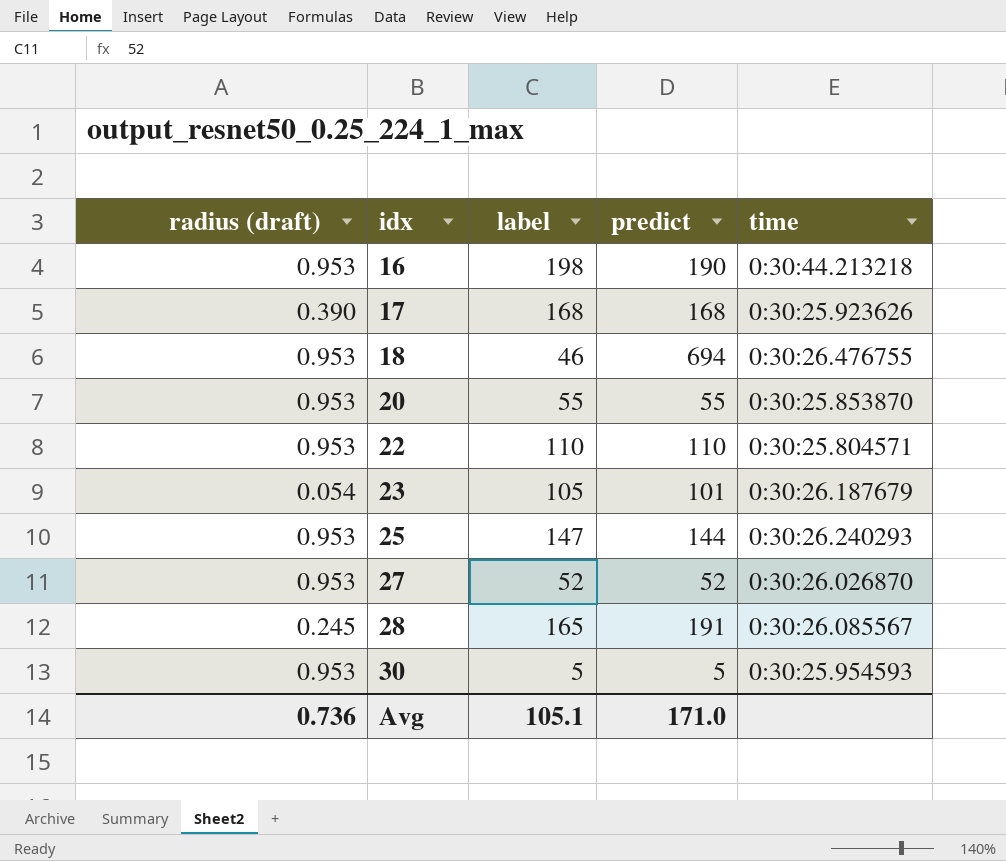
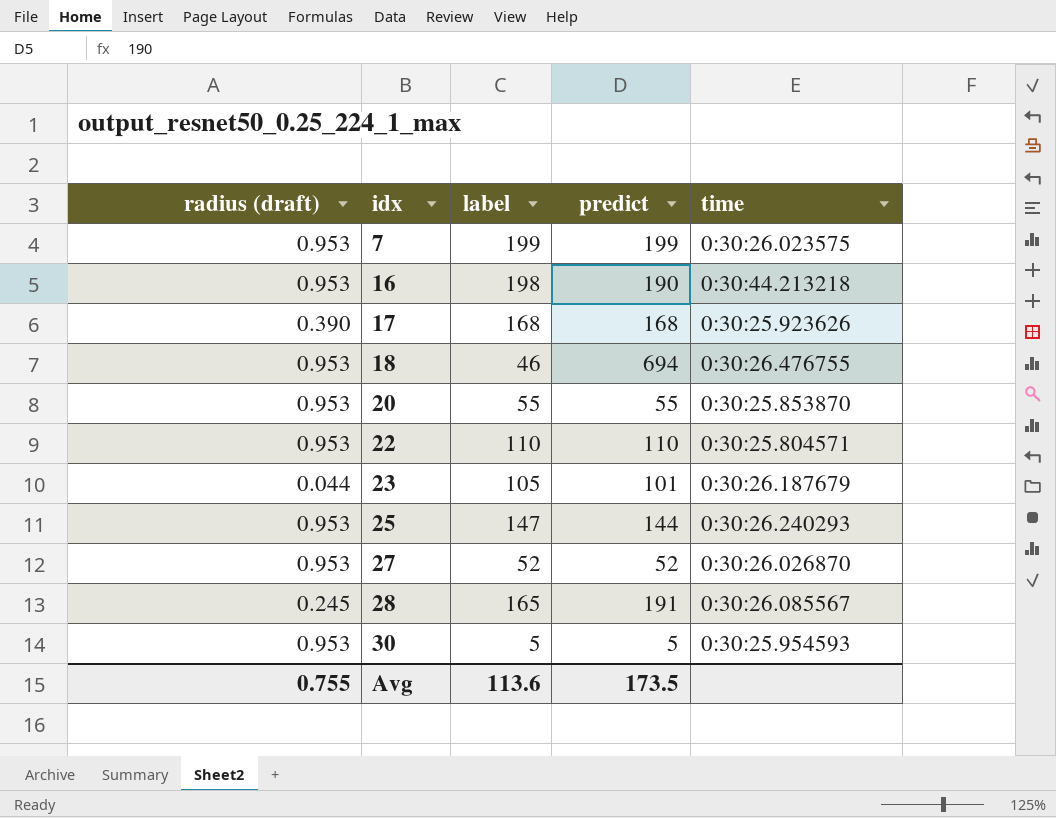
row 7: none -> 0.953 | 199 | 199 | 0:30:26.023575
23 | radius (draft): 0.054 -> 0.044
Avg | radius (draft): 0.736 -> 0.755
Avg | label: 105.1 -> 113.6
Avg | predict: 171.0 -> 173.5

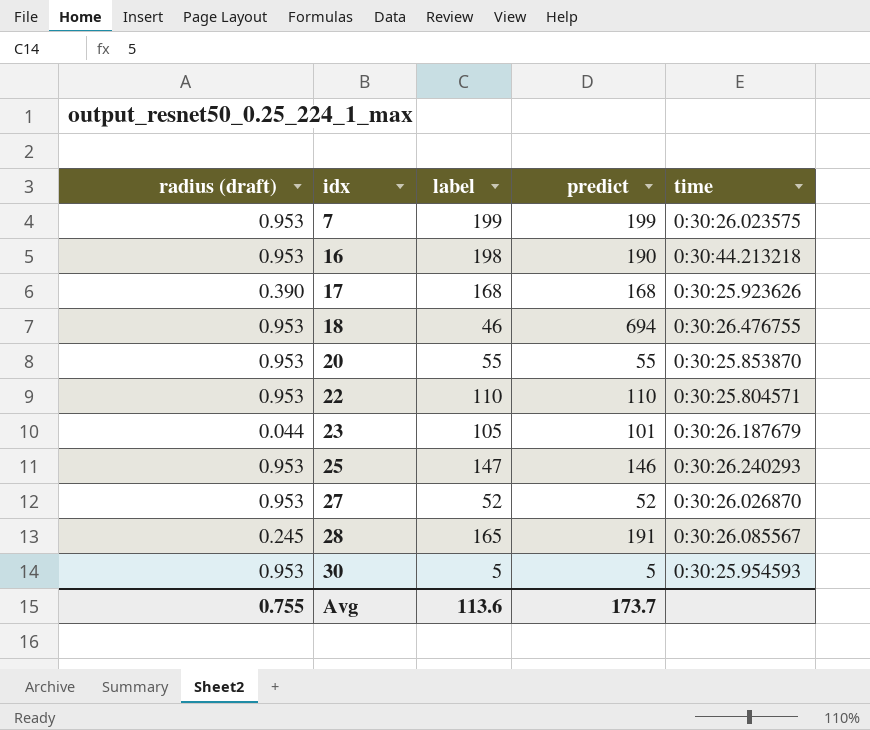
25 | predict: 144 -> 146
Avg | predict: 173.5 -> 173.7

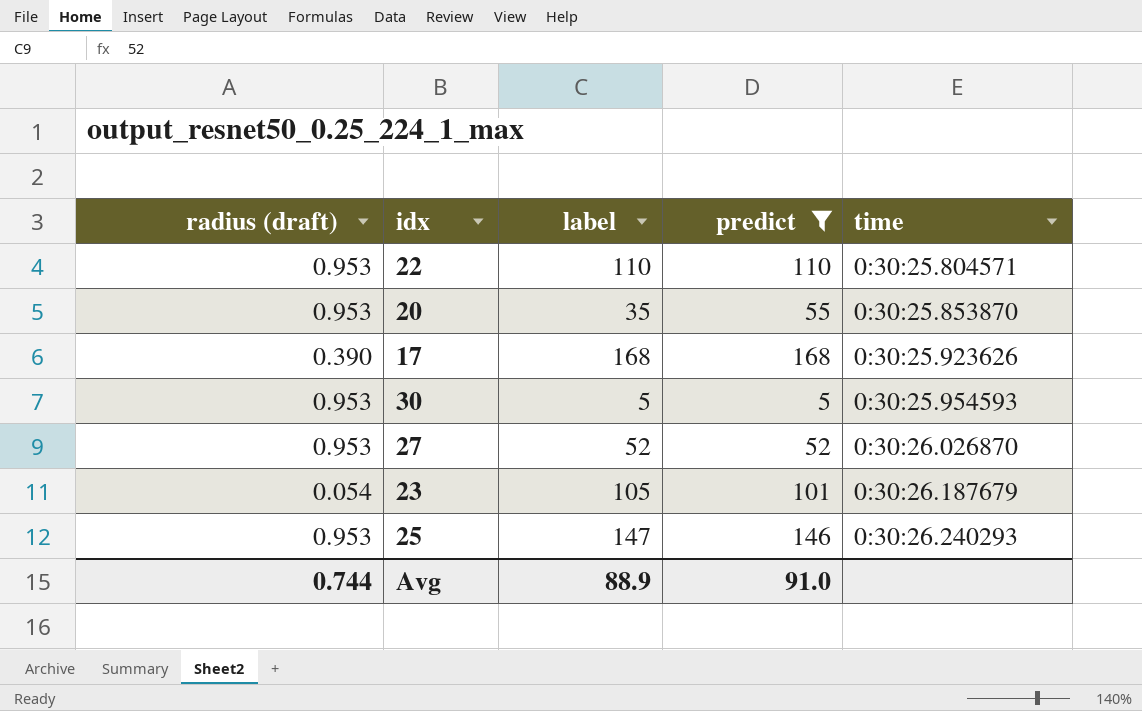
filter: none -> predict <= 168
row order: idx ascending -> time ascending
20 | label: 55 -> 35
23 | radius (draft): 0.044 -> 0.054
Avg | radius (draft): 0.755 -> 0.744
Avg | label: 113.6 -> 88.9
Avg | predict: 173.7 -> 91.0

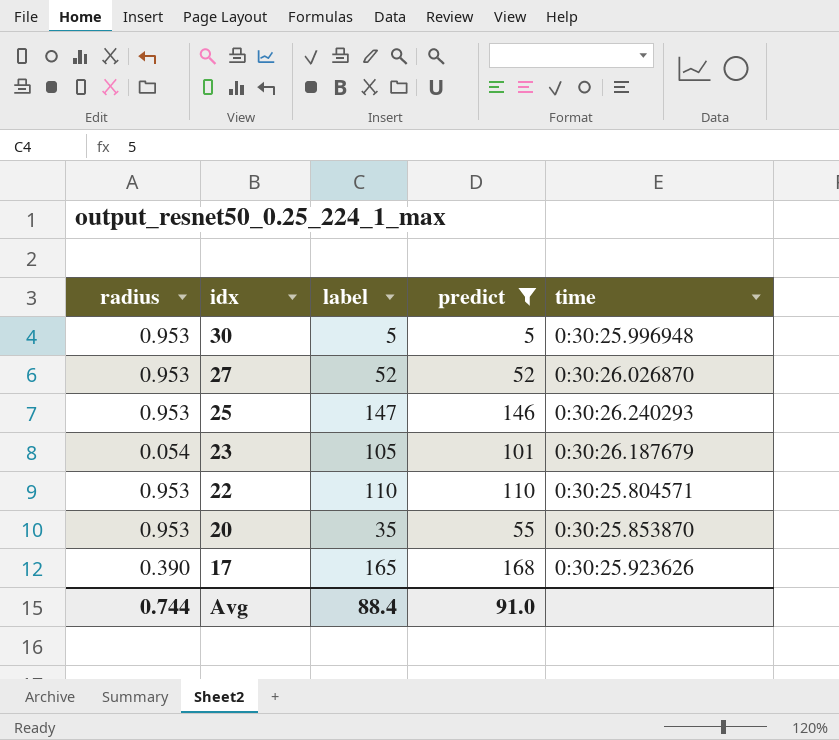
row order: time ascending -> idx descending
column name: radius (draft) -> radius
30 | time: 0:30:25.954593 -> 0:30:25.996948
17 | label: 168 -> 165
Avg | label: 88.9 -> 88.4

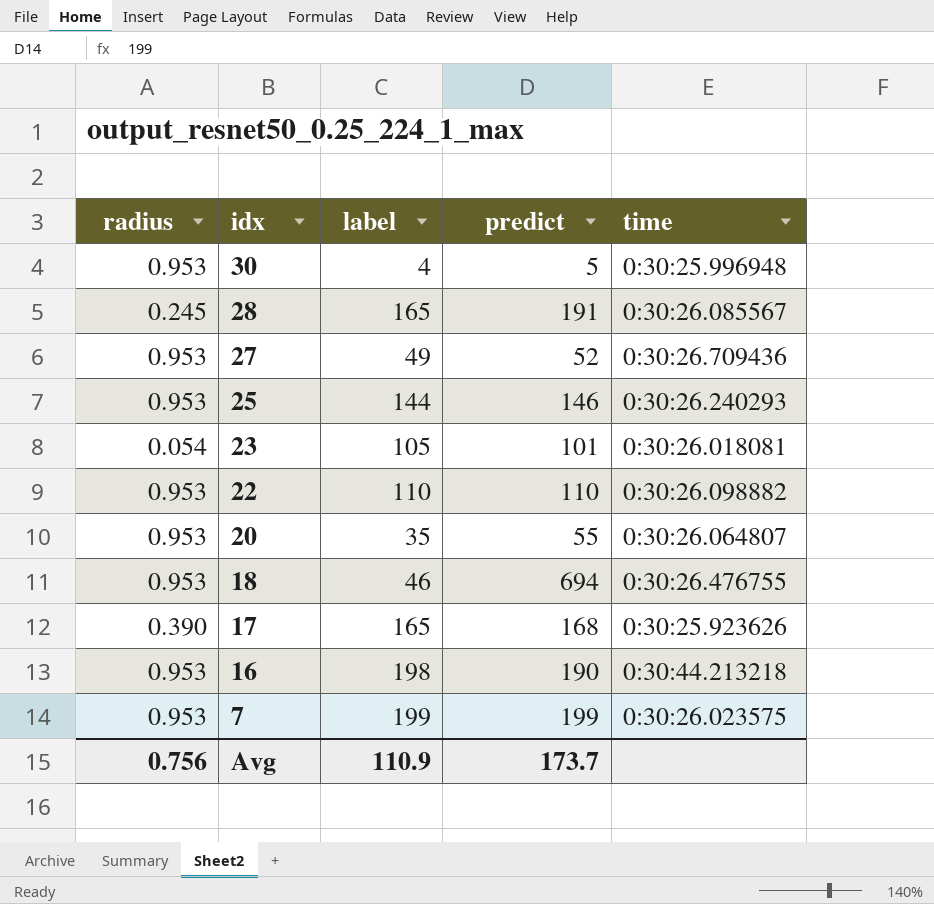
filter: predict <= 168 -> none
30 | label: 5 -> 4
27 | label: 52 -> 49
27 | time: 0:30:26.026870 -> 0:30:26.709436
25 | label: 147 -> 144
23 | time: 0:30:26.187679 -> 0:30:26.018081
22 | time: 0:30:25.804571 -> 0:30:26.098882
20 | time: 0:30:25.853870 -> 0:30:26.064807
Avg | radius: 0.744 -> 0.756
Avg | label: 88.4 -> 110.9
Avg | predict: 91.0 -> 173.7

